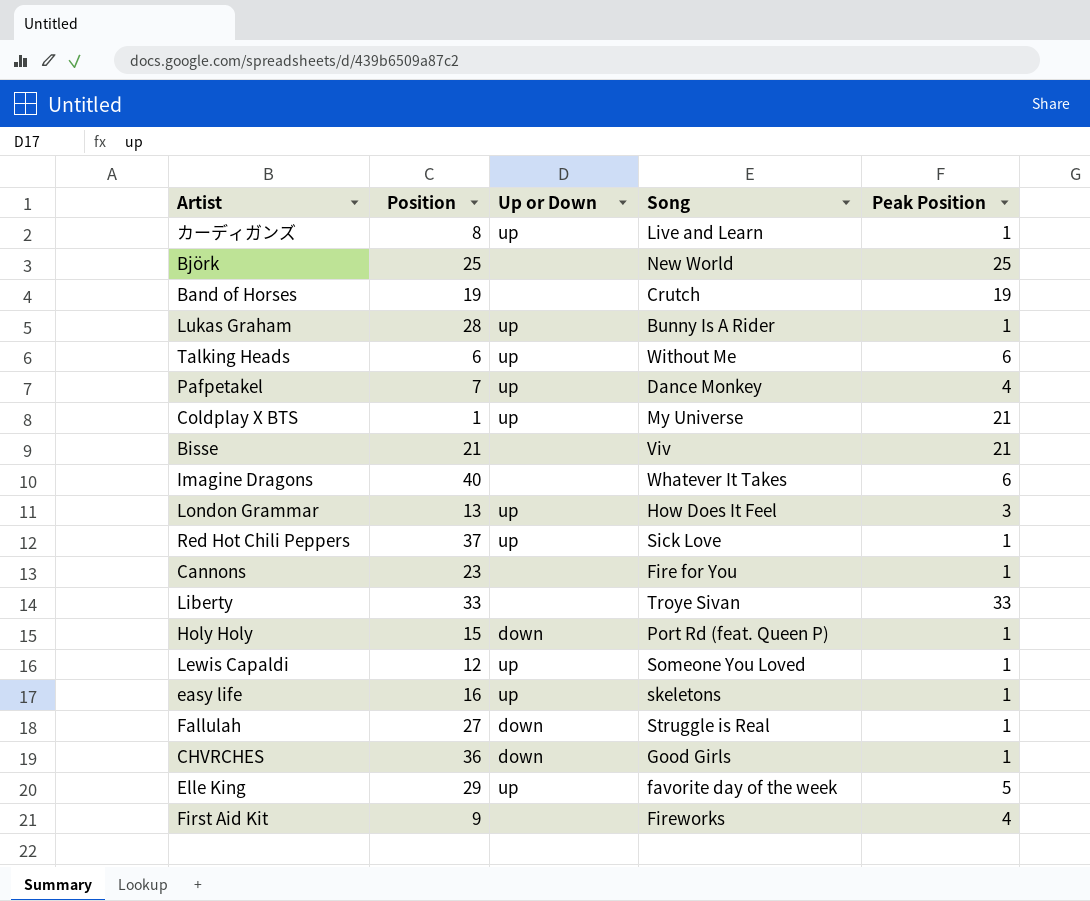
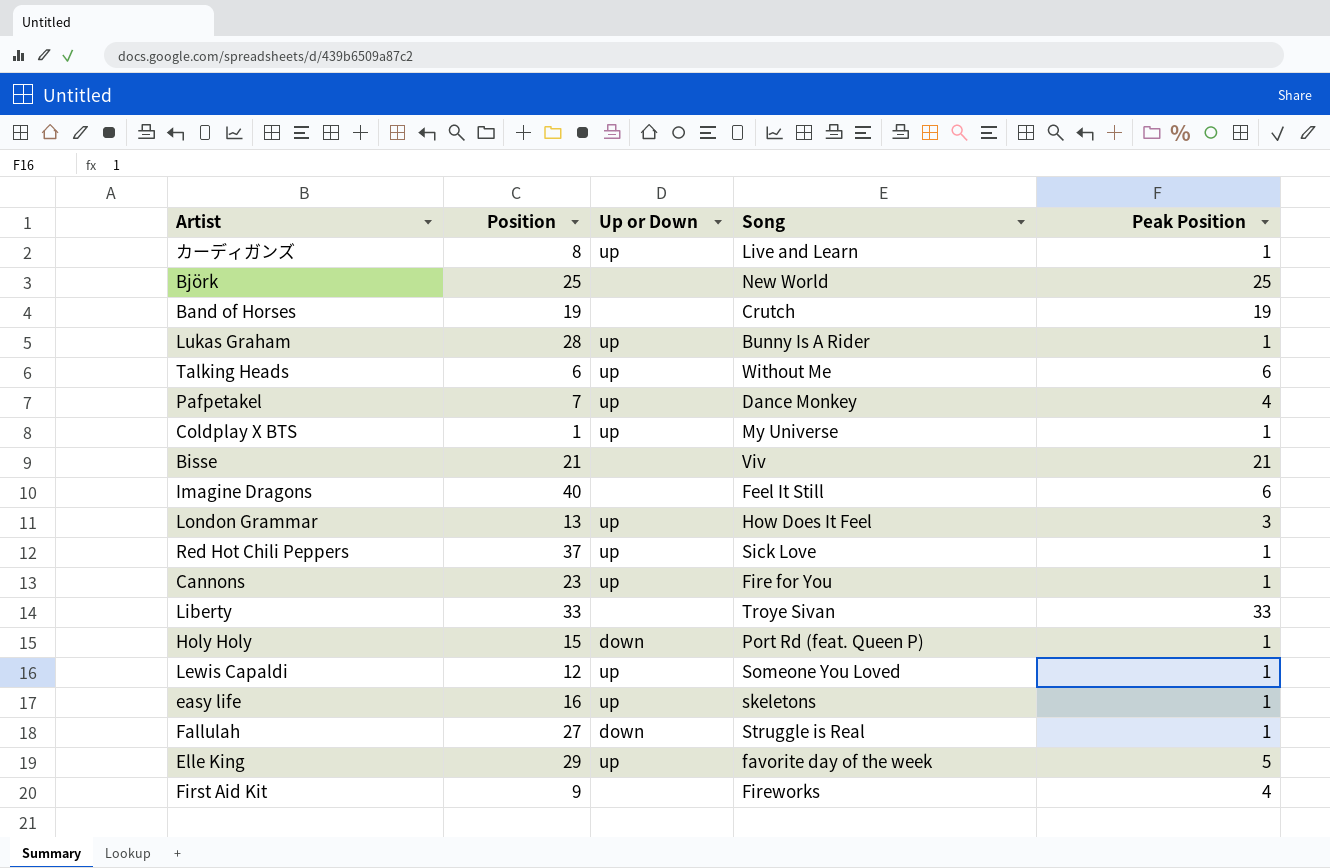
row CHVRCHES: 36 | down | Good Girls | 1 -> none
Coldplay X BTS | Peak Position: 21 -> 1
Imagine Dragons | Song: Whatever It Takes -> Feel It Still
Cannons | Up or Down: none -> up

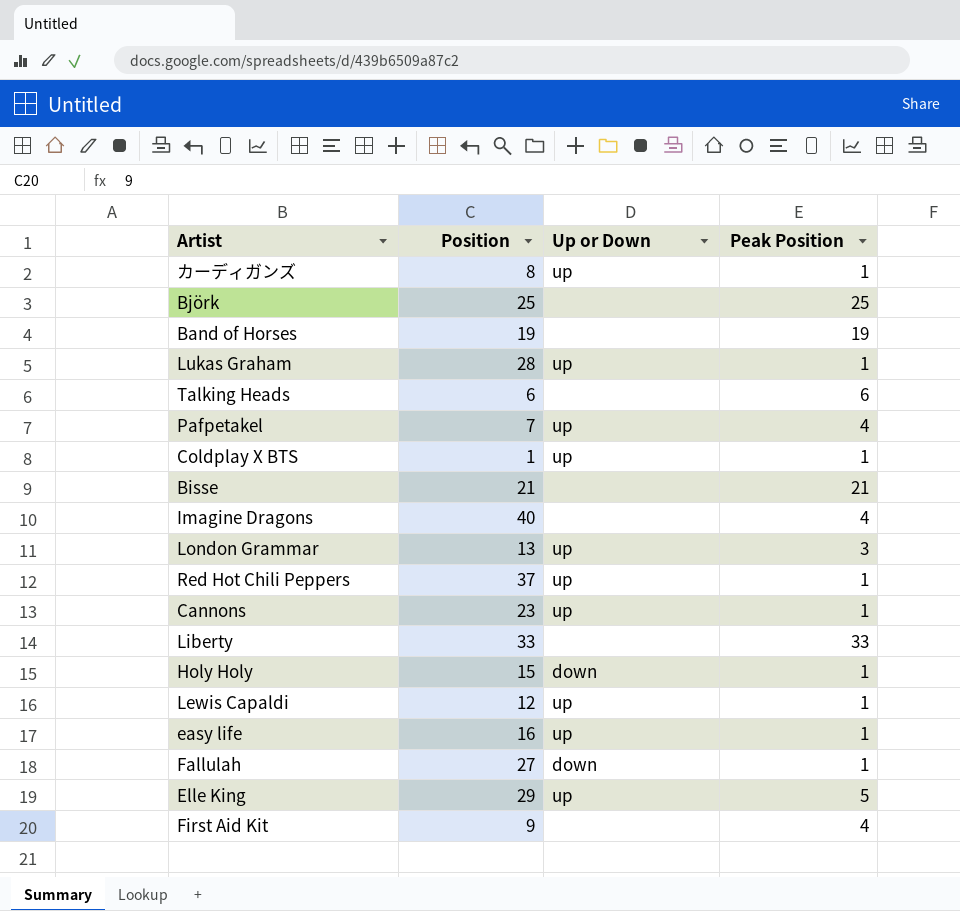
column Song | position: 4 -> none
Talking Heads | Up or Down: up -> none
Imagine Dragons | Peak Position: 6 -> 4

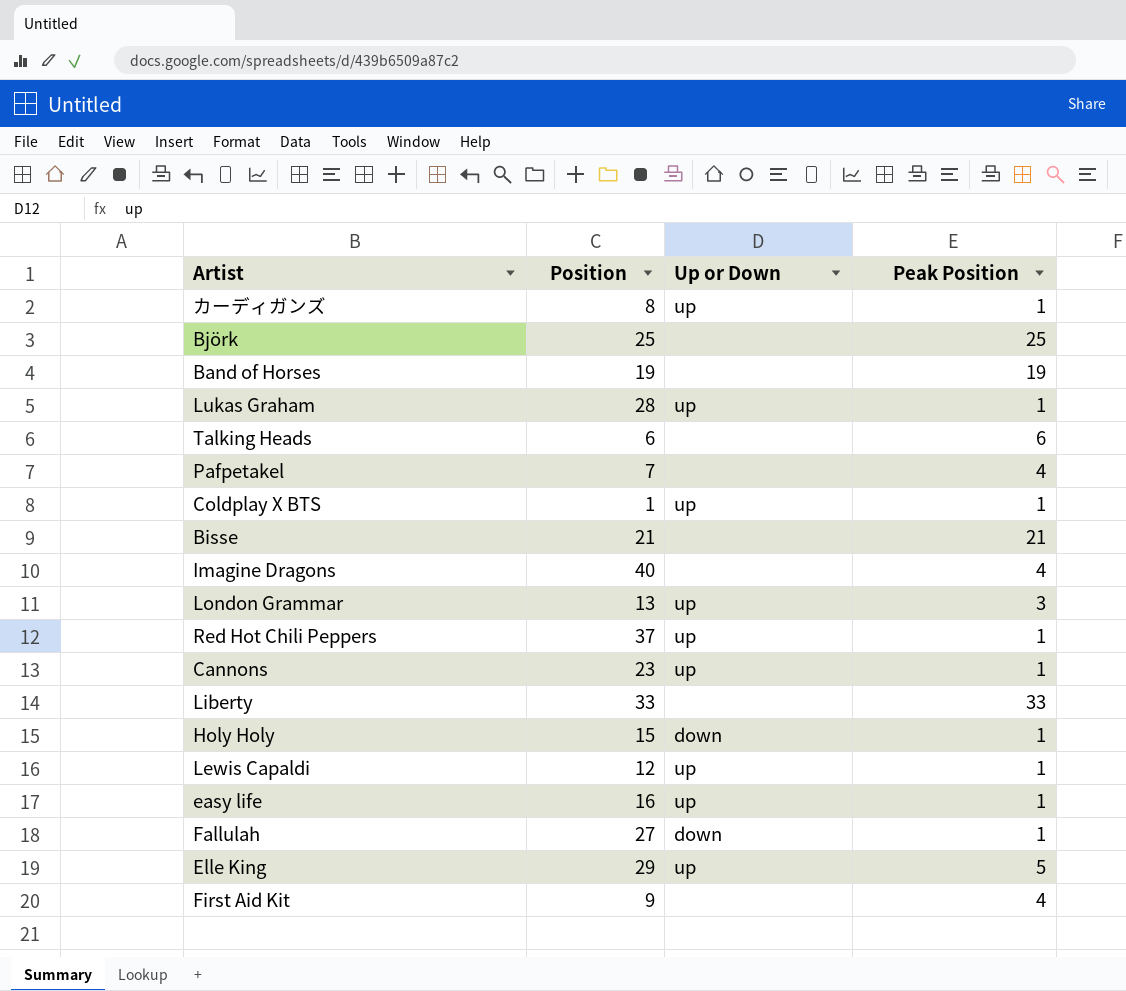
Pafpetakel | Up or Down: up -> none

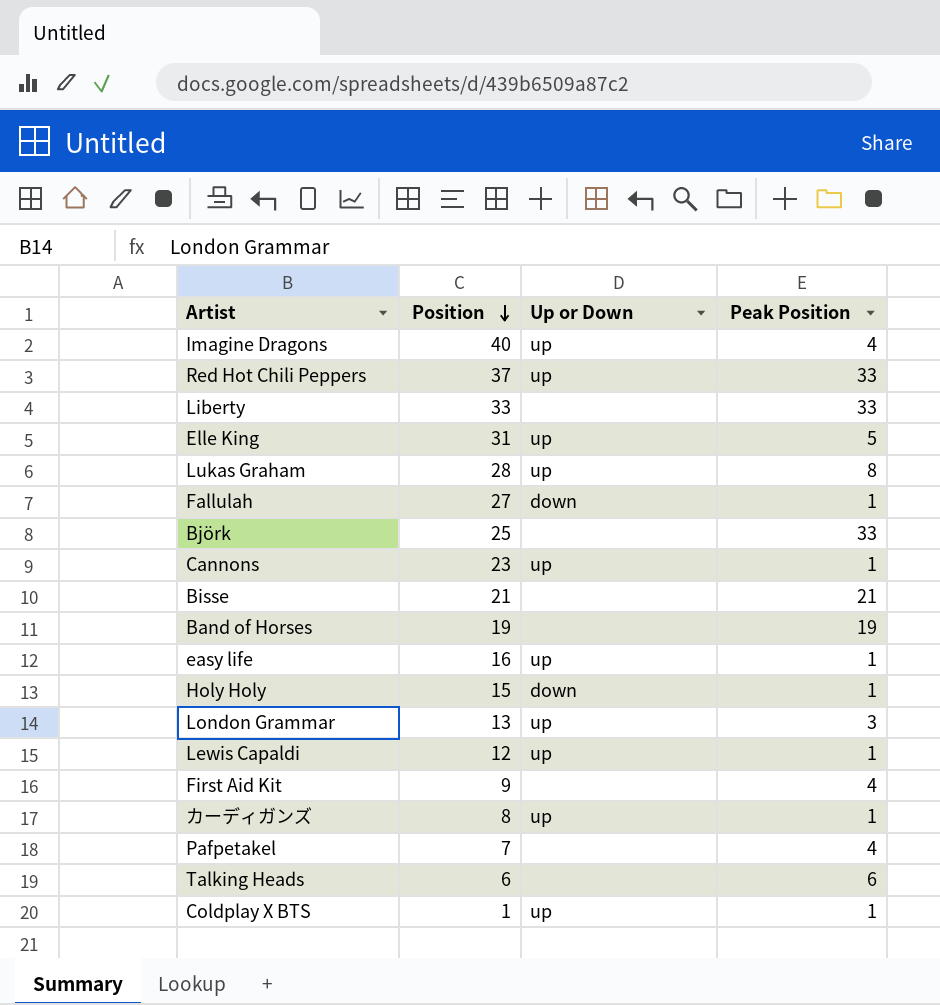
row order: none -> Position descending
Imagine Dragons | Up or Down: none -> up
Red Hot Chili Peppers | Peak Position: 1 -> 33
Elle King | Position: 29 -> 31
Lukas Graham | Peak Position: 1 -> 8
Björk | Peak Position: 25 -> 33

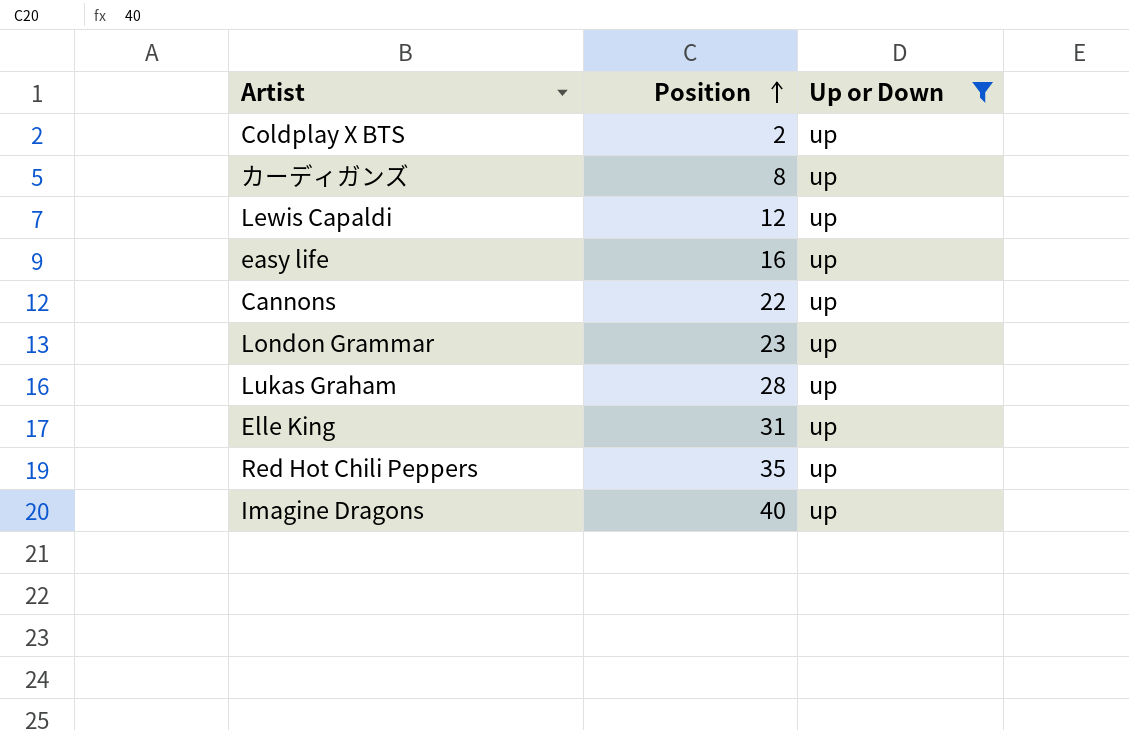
filter: none -> Up or Down = up
row order: Position descending -> Position ascending
column Peak Position | position: 4 -> none
Coldplay X BTS | Position: 1 -> 2
Cannons | Position: 23 -> 22
London Grammar | Position: 13 -> 23
Red Hot Chili Peppers | Position: 37 -> 35

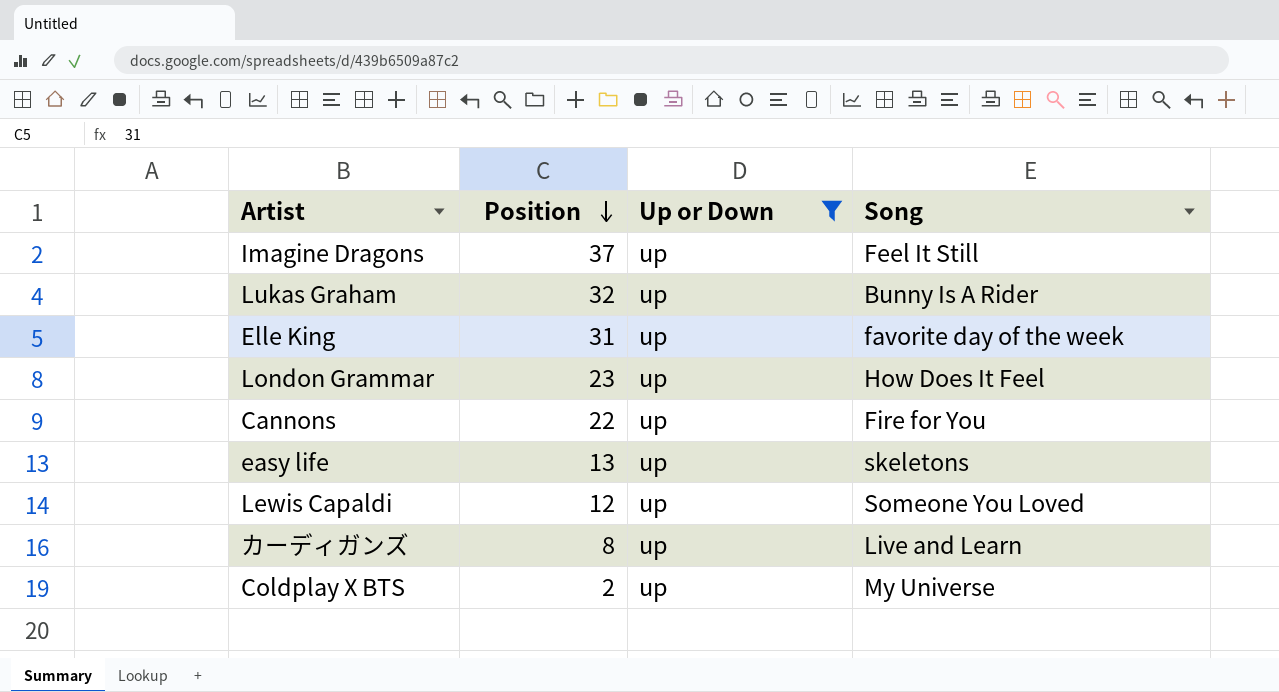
row order: Position ascending -> Position descending
column Song | position: none -> 4
row Red Hot Chili Peppers: 35 | up -> none
Imagine Dragons | Position: 40 -> 37
Lukas Graham | Position: 28 -> 32
easy life | Position: 16 -> 13

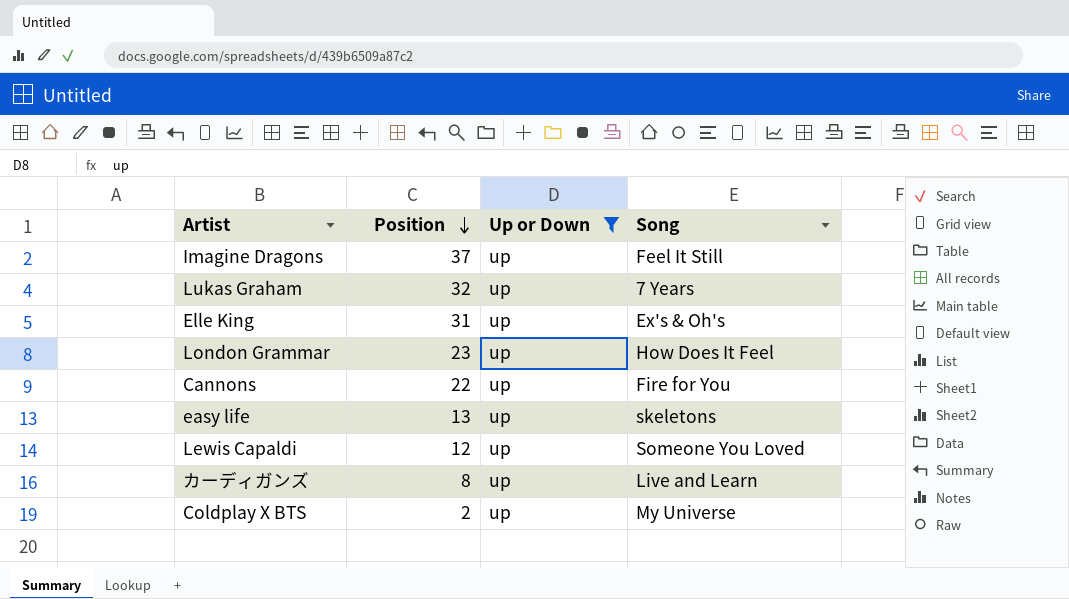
Lukas Graham | Song: Bunny Is A Rider -> 7 Years
Elle King | Song: favorite day of the week -> Ex's & Oh's

